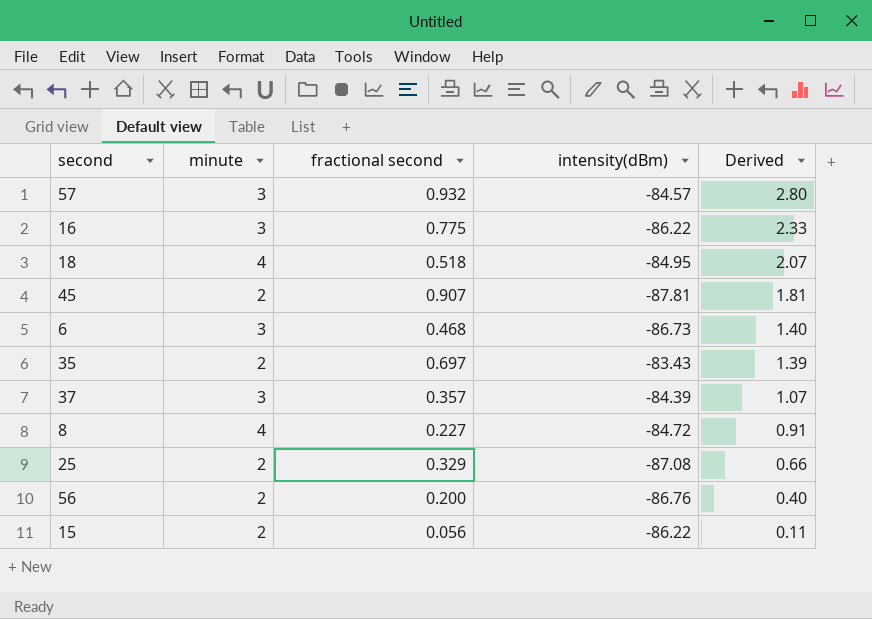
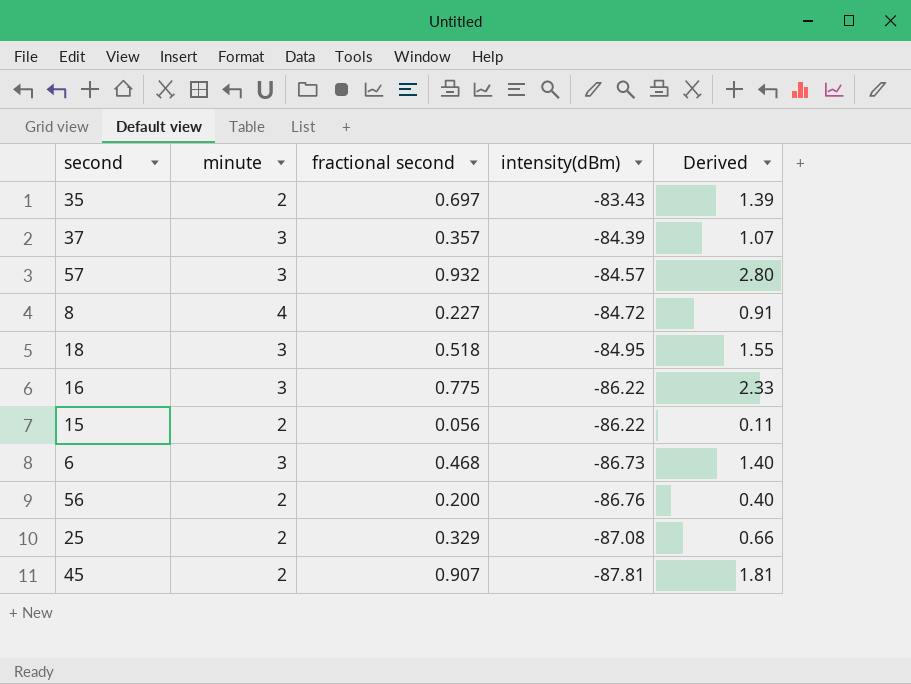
row order: Derived descending -> intensity(dBm) descending
18 | minute: 4 -> 3
18 | Derived: 2.07 -> 1.55

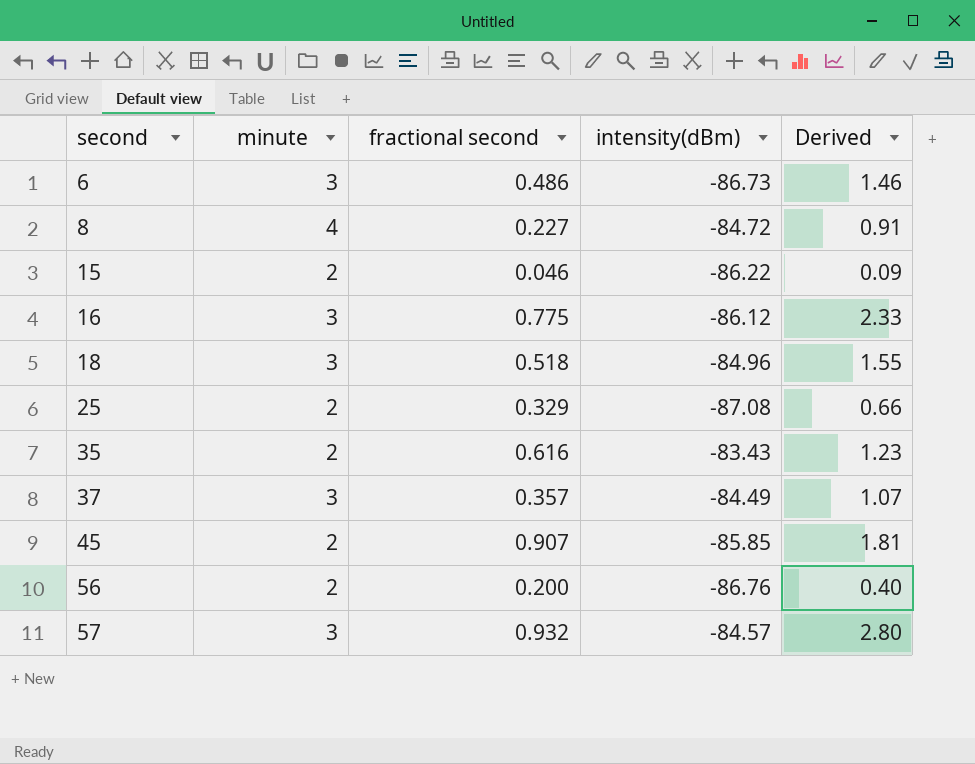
row order: intensity(dBm) descending -> second ascending
6 | fractional second: 0.468 -> 0.486
6 | Derived: 1.40 -> 1.46
15 | fractional second: 0.056 -> 0.046
15 | Derived: 0.11 -> 0.09
16 | intensity(dBm): -86.22 -> -86.12
18 | intensity(dBm): -84.95 -> -84.96
35 | fractional second: 0.697 -> 0.616
35 | Derived: 1.39 -> 1.23
37 | intensity(dBm): -84.39 -> -84.49
45 | intensity(dBm): -87.81 -> -85.85

